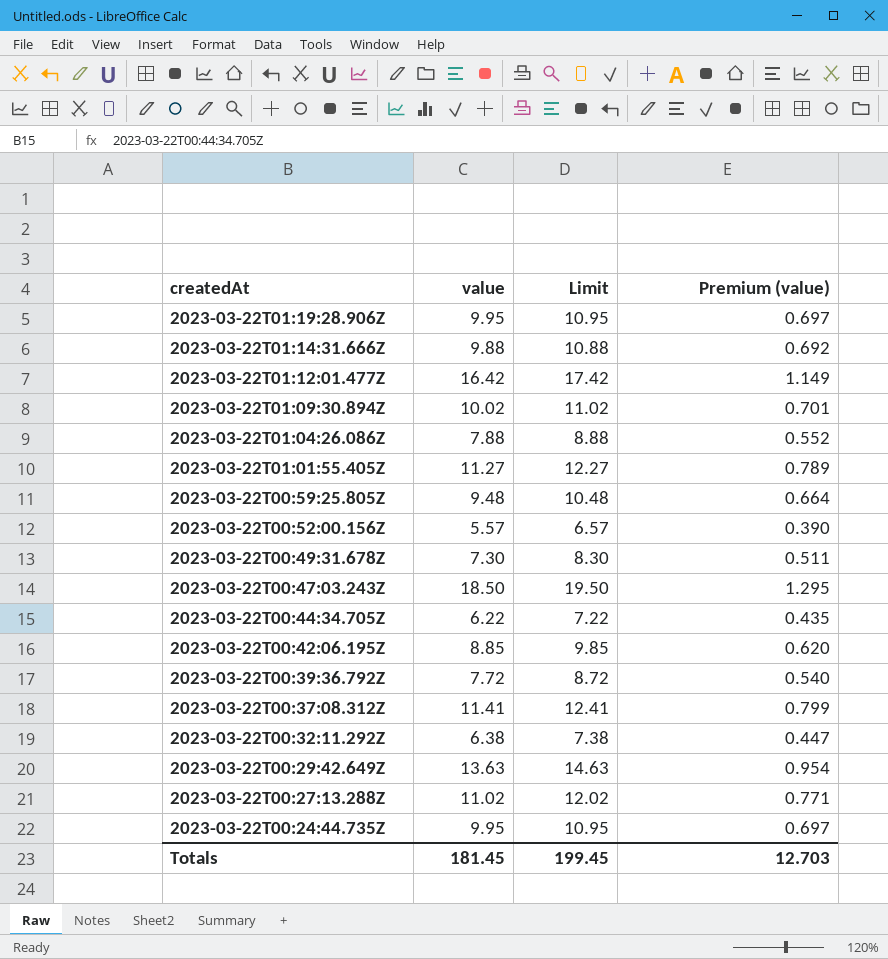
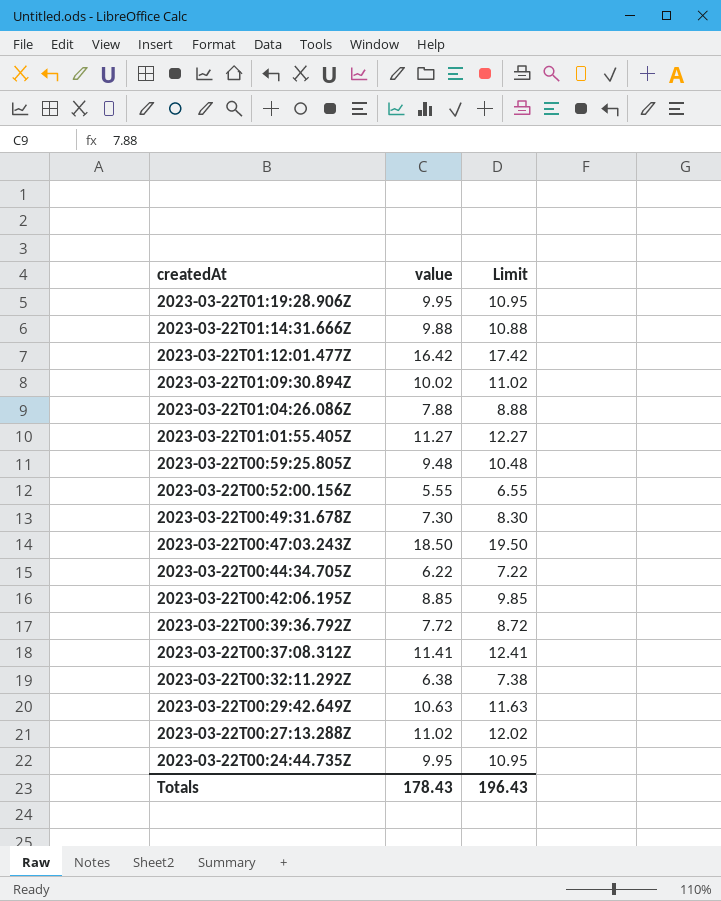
column Premium (value) | formula: [value] * 0.07 -> none
2023-03-22T00:52:00.156Z | value: 5.57 -> 5.55
2023-03-22T00:52:00.156Z | Limit: 6.57 -> 6.55
2023-03-22T00:29:42.649Z | value: 13.63 -> 10.63
2023-03-22T00:29:42.649Z | Limit: 14.63 -> 11.63
Totals | value: 181.45 -> 178.43
Totals | Limit: 199.45 -> 196.43

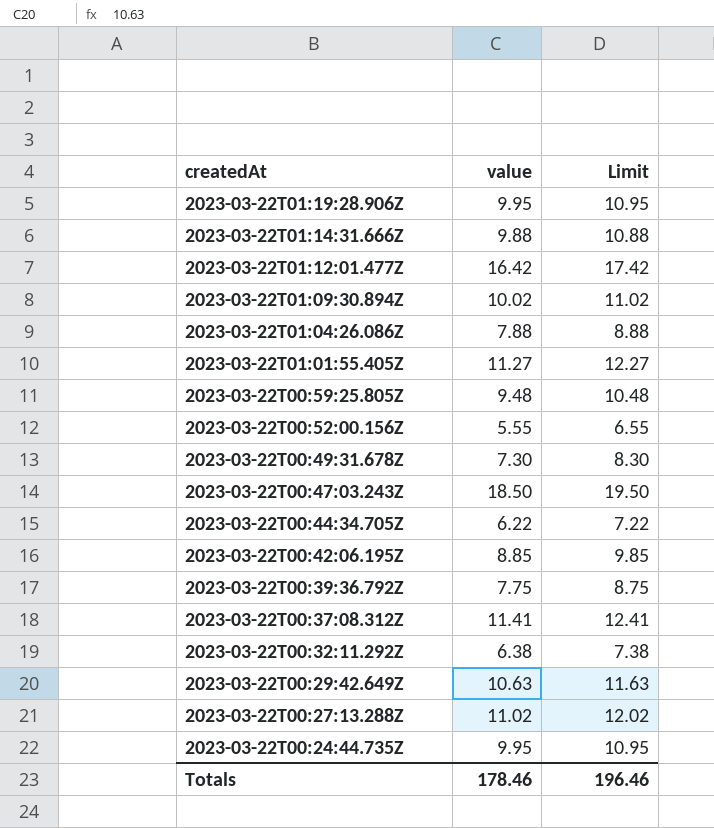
2023-03-22T00:39:36.792Z | value: 7.72 -> 7.75
2023-03-22T00:39:36.792Z | Limit: 8.72 -> 8.75
Totals | value: 178.43 -> 178.46
Totals | Limit: 196.43 -> 196.46

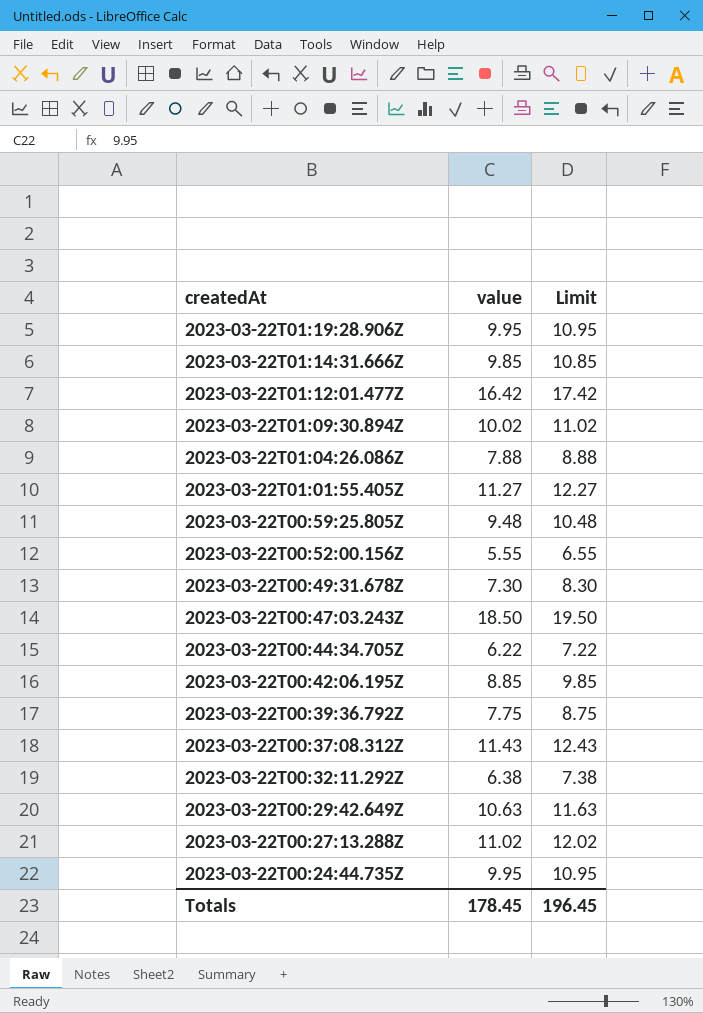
2023-03-22T01:14:31.666Z | value: 9.88 -> 9.85
2023-03-22T01:14:31.666Z | Limit: 10.88 -> 10.85
2023-03-22T00:37:08.312Z | value: 11.41 -> 11.43
2023-03-22T00:37:08.312Z | Limit: 12.41 -> 12.43
Totals | value: 178.46 -> 178.45
Totals | Limit: 196.46 -> 196.45

